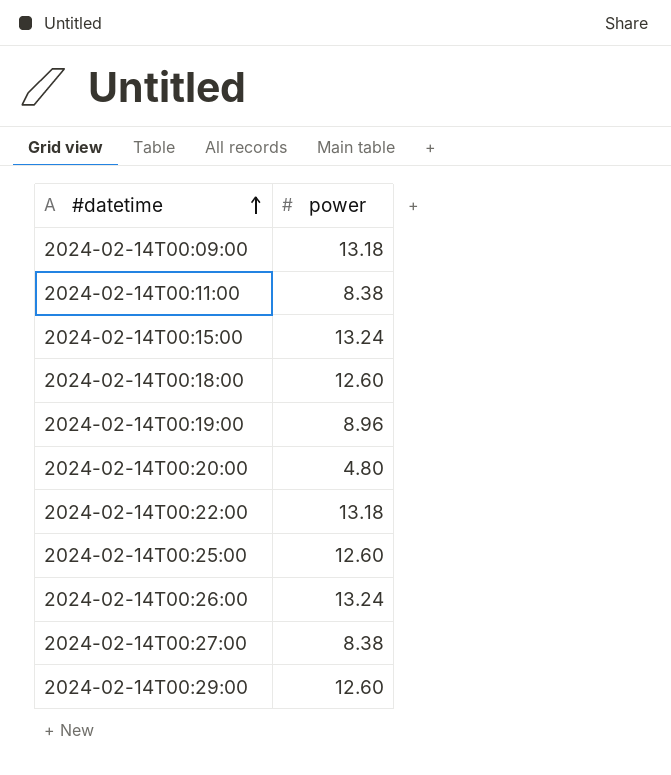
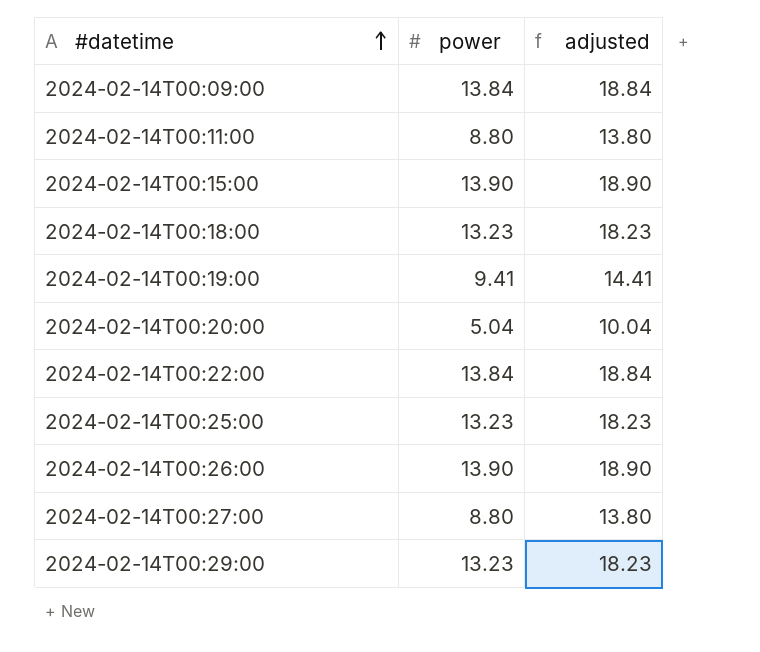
column adjusted | formula: none -> [power] + 5
2024-02-14T00:09:00 | power: 13.18 -> 13.84
2024-02-14T00:11:00 | power: 8.38 -> 8.80
2024-02-14T00:15:00 | power: 13.24 -> 13.90
2024-02-14T00:18:00 | power: 12.60 -> 13.23
2024-02-14T00:19:00 | power: 8.96 -> 9.41
2024-02-14T00:20:00 | power: 4.80 -> 5.04
2024-02-14T00:22:00 | power: 13.18 -> 13.84
2024-02-14T00:25:00 | power: 12.60 -> 13.23
2024-02-14T00:26:00 | power: 13.24 -> 13.90
2024-02-14T00:27:00 | power: 8.38 -> 8.80
2024-02-14T00:29:00 | power: 12.60 -> 13.23

